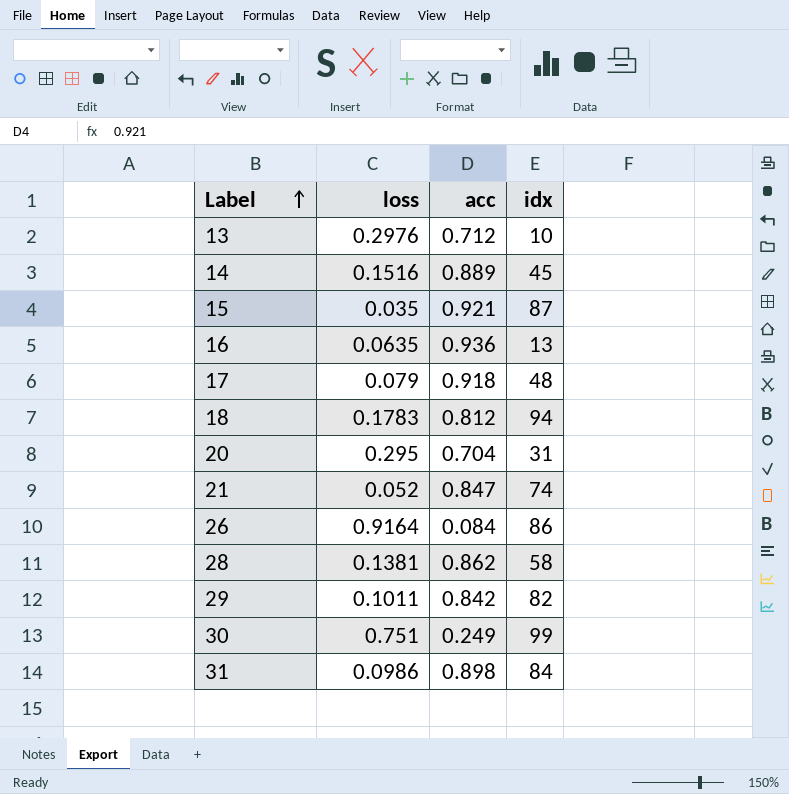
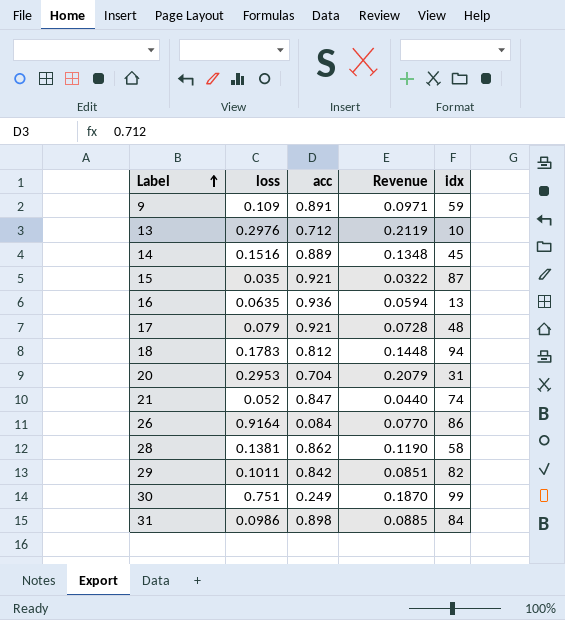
column Revenue | formula: none -> [loss] * [acc]
row 9: none -> 0.109 | 0.891 | 0.0971 | 59
17 | acc: 0.918 -> 0.921
20 | loss: 0.295 -> 0.2953

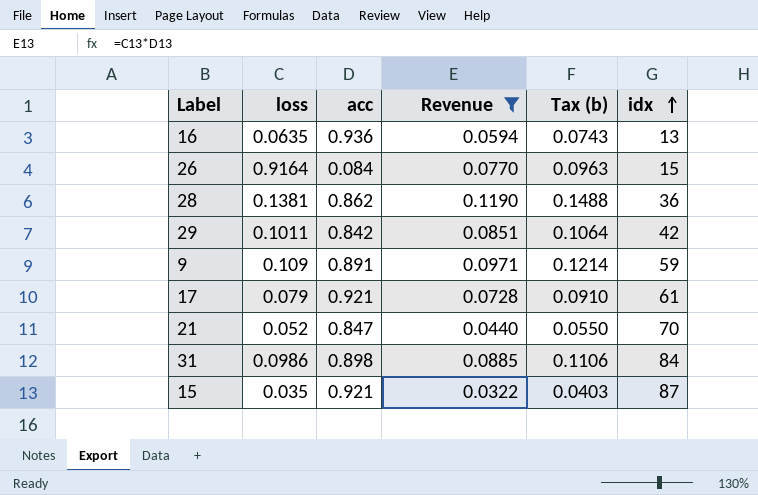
filter: none -> Revenue <= 0.1190
row order: Label ascending -> idx ascending
column Tax (b) | formula: none -> [Revenue] * 1.25
26 | idx: 86 -> 15
28 | idx: 58 -> 36
29 | idx: 82 -> 42
17 | idx: 48 -> 61
21 | idx: 74 -> 70

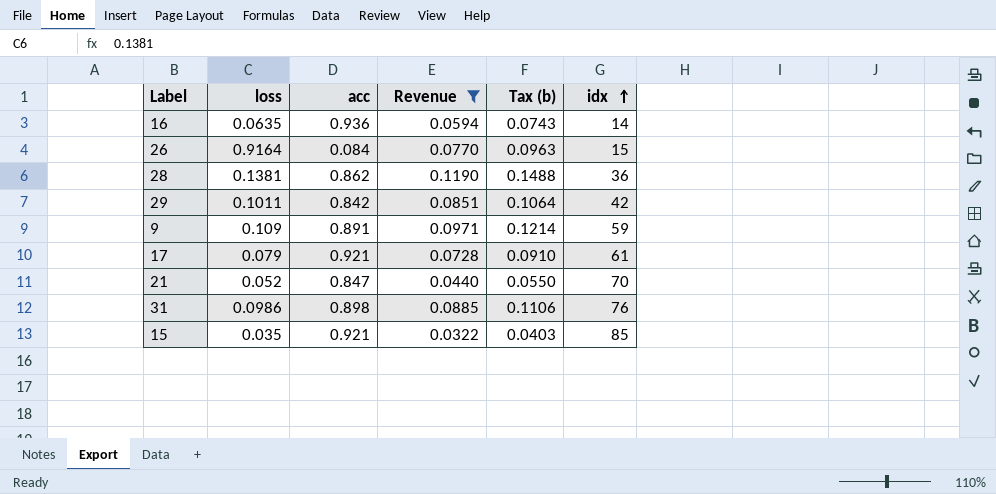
16 | idx: 13 -> 14
31 | idx: 84 -> 76
15 | idx: 87 -> 85

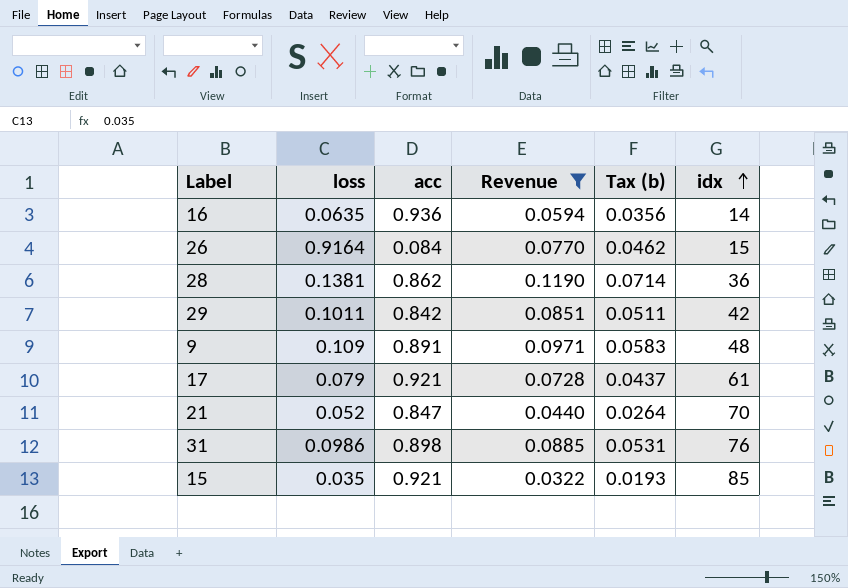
column Tax (b) | formula: [Revenue] * 1.25 -> [Revenue] * 0.6
9 | idx: 59 -> 48

